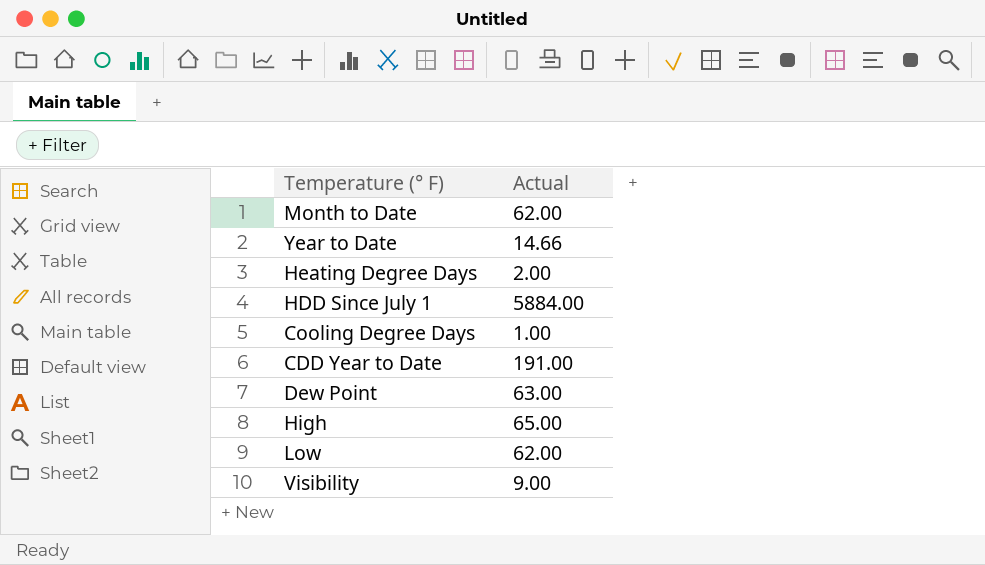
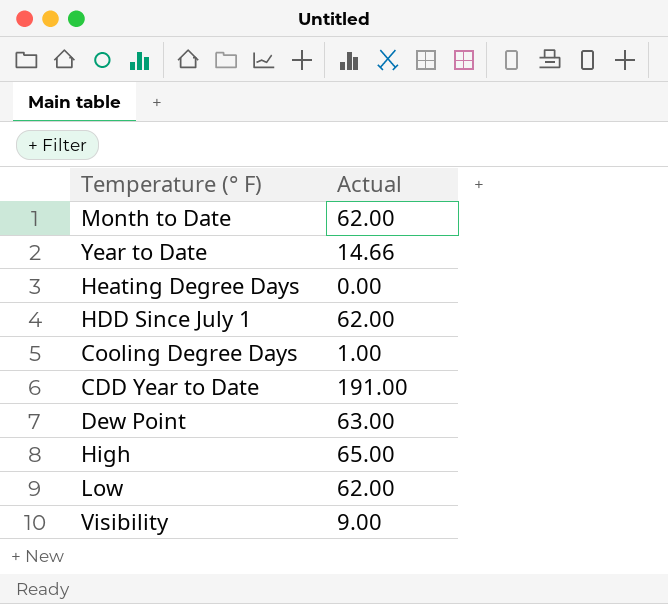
Heating Degree Days | Actual: 2.00 -> 0.00
HDD Since July 1 | Actual: 5884.00 -> 62.00

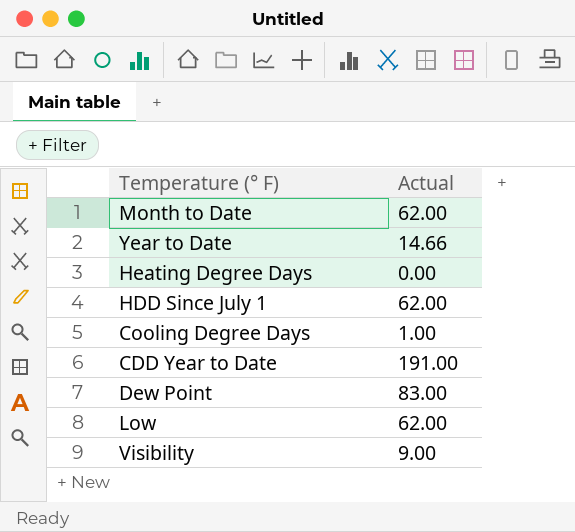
row High: 65.00 -> none
Dew Point | Actual: 63.00 -> 83.00

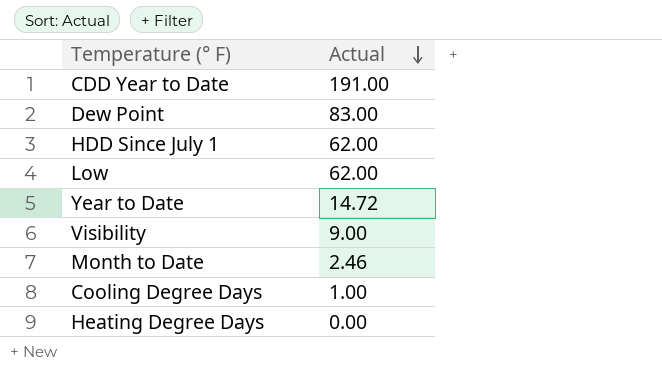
row order: none -> Actual descending
Year to Date | Actual: 14.66 -> 14.72
Month to Date | Actual: 62.00 -> 2.46

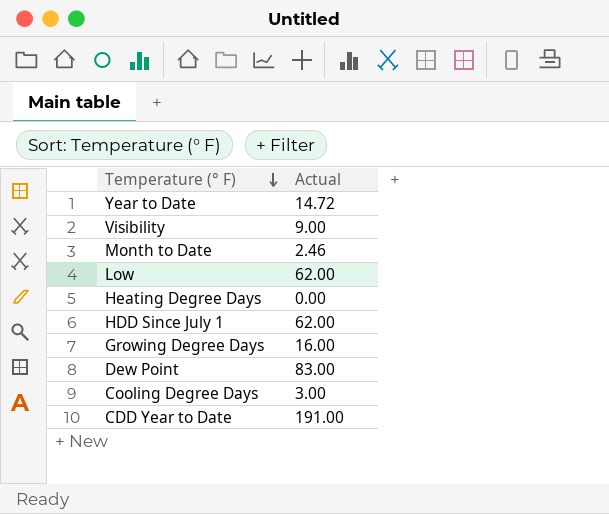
row order: Actual descending -> Temperature (° F) descending
row Growing Degree Days: none -> 16.00
Cooling Degree Days | Actual: 1.00 -> 3.00

